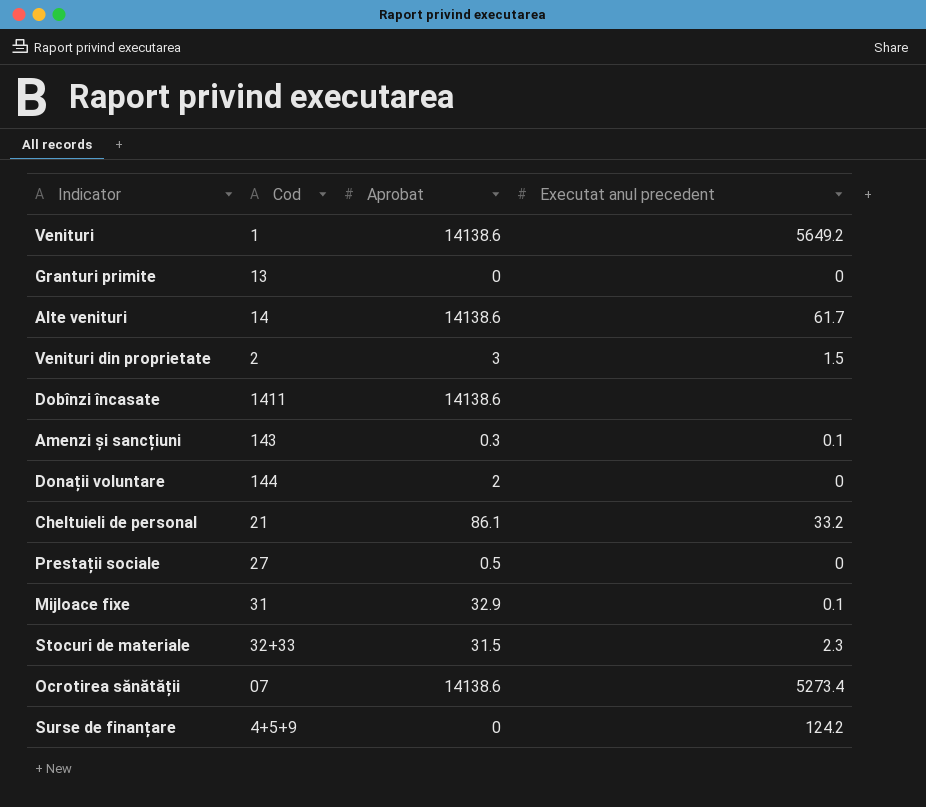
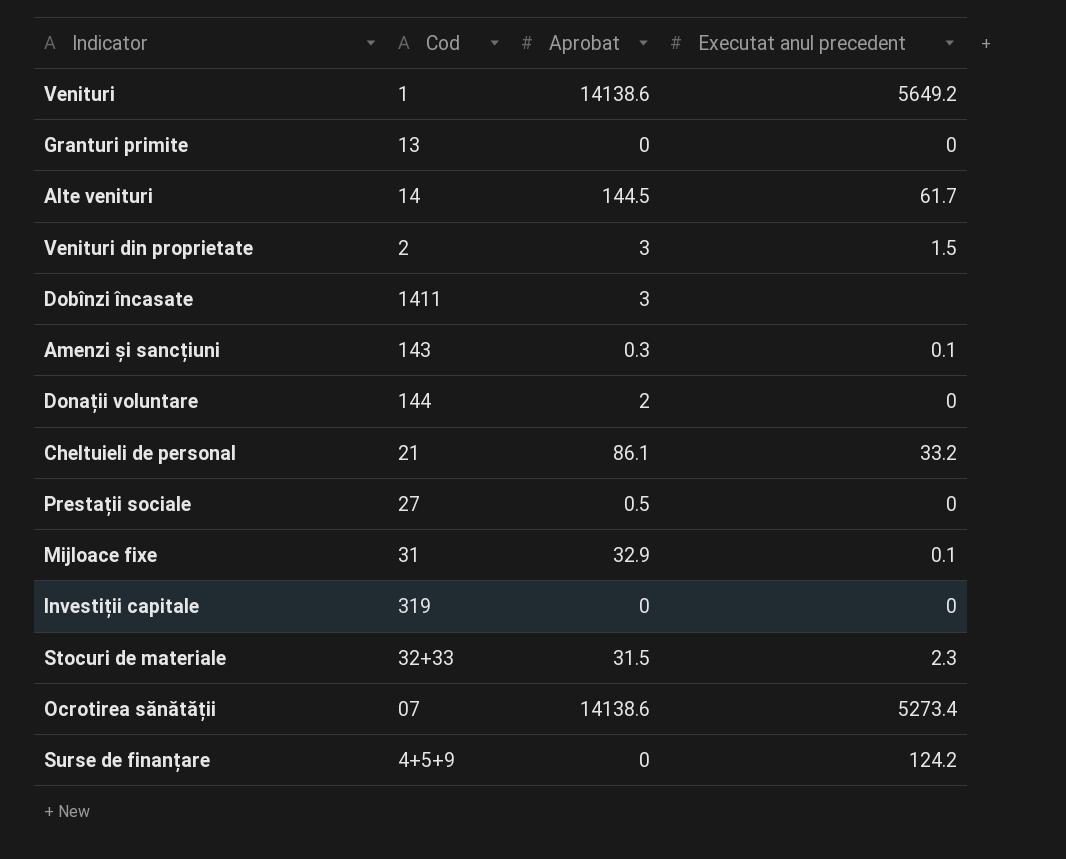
Alte venituri | Aprobat: 14138.6 -> 144.5
Dobînzi încasate | Aprobat: 14138.6 -> 3
row Investiții capitale: none -> 319 | 0 | 0

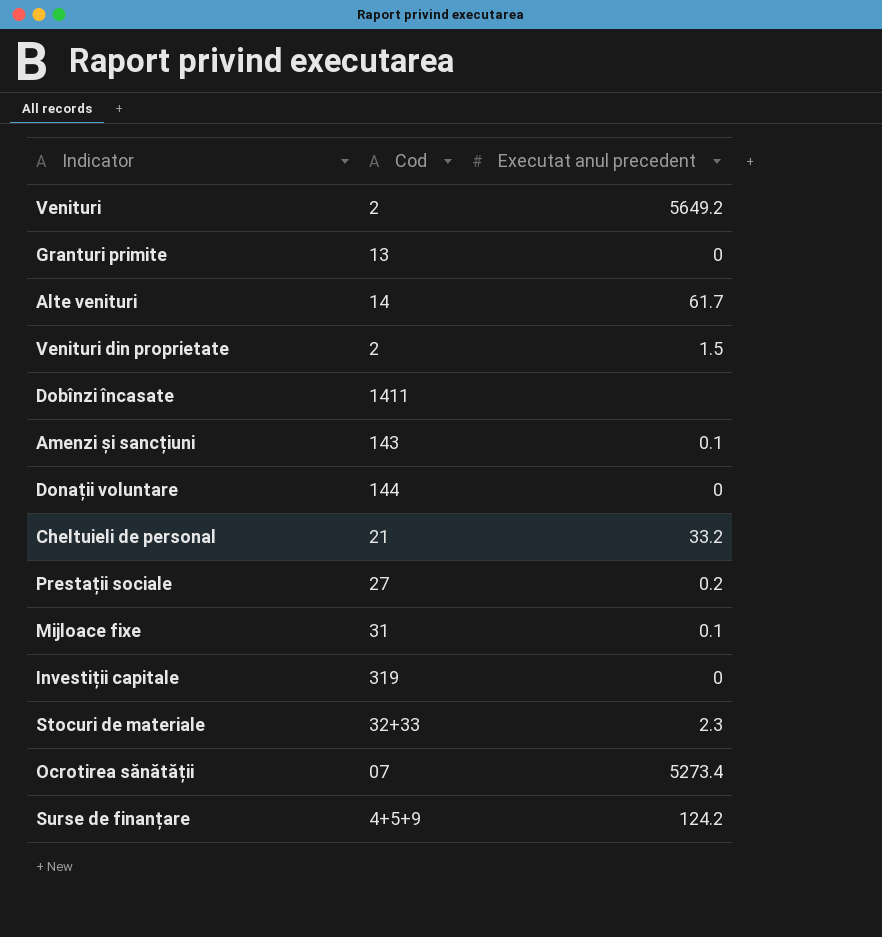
column Aprobat | position: 3 -> none
Venituri | Cod: 1 -> 2
Prestații sociale | Executat anul precedent: 0 -> 0.2

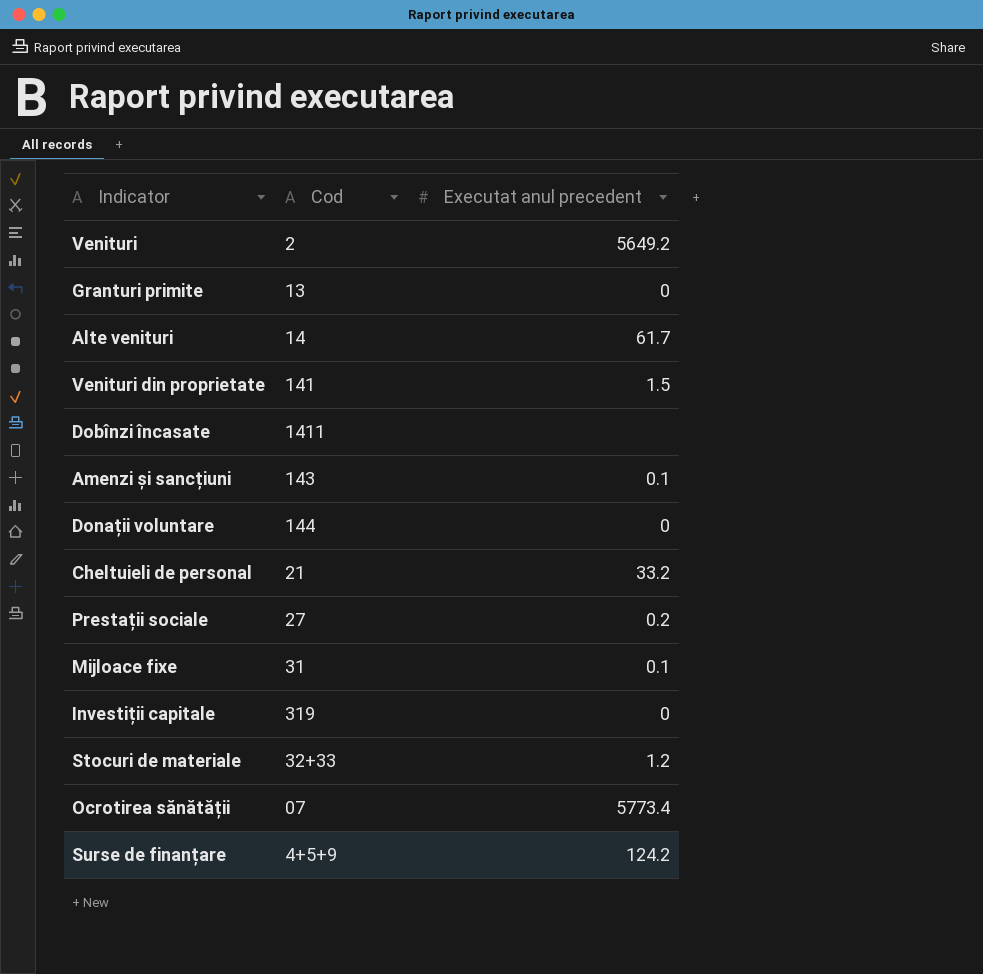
Venituri din proprietate | Cod: 2 -> 141
Stocuri de materiale | Executat anul precedent: 2.3 -> 1.2
Ocrotirea sănătății | Executat anul precedent: 5273.4 -> 5773.4

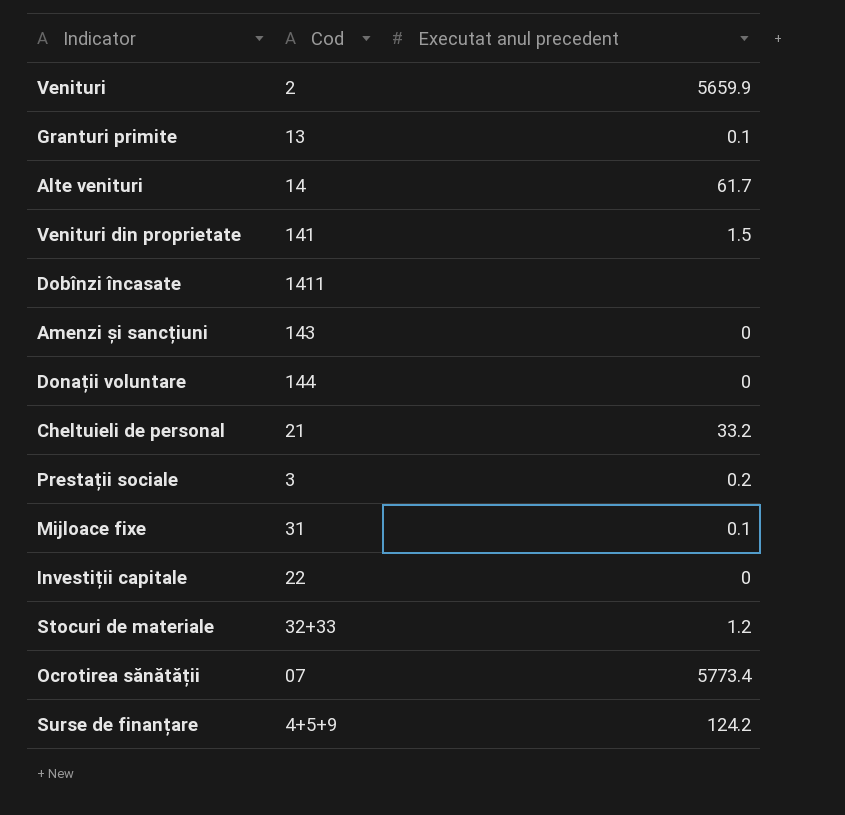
Venituri | Executat anul precedent: 5649.2 -> 5659.9
Granturi primite | Executat anul precedent: 0 -> 0.1
Amenzi și sancțiuni | Executat anul precedent: 0.1 -> 0
Prestații sociale | Cod: 27 -> 3
Investiții capitale | Cod: 319 -> 22

